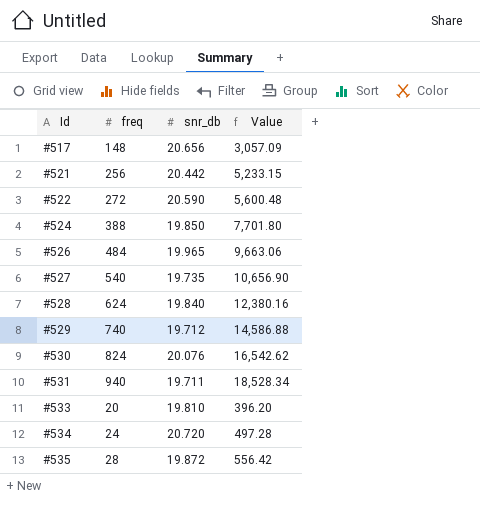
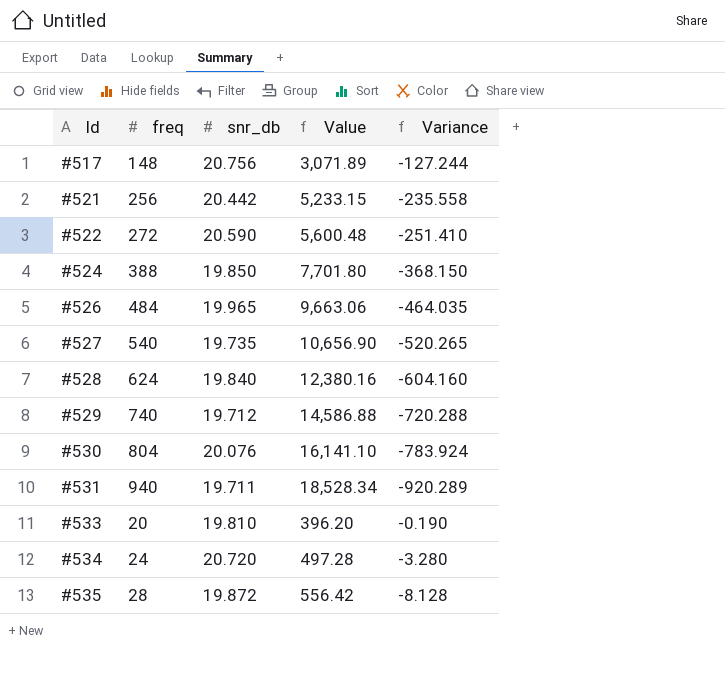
column Variance | formula: none -> [snr_db] - [freq]
#517 | snr_db: 20.656 -> 20.756
#517 | Value: 3,057.09 -> 3,071.89
#530 | freq: 824 -> 804
#530 | Value: 16,542.62 -> 16,141.10

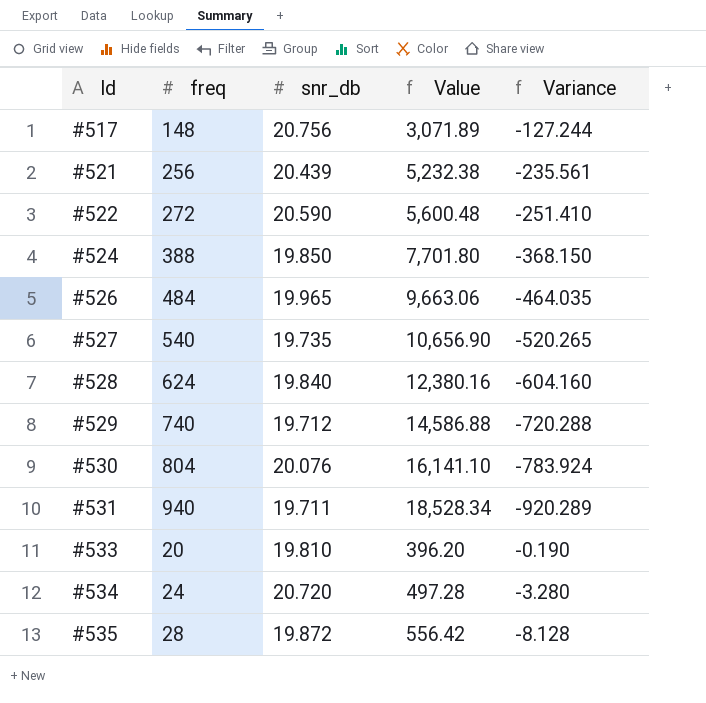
#521 | snr_db: 20.442 -> 20.439
#521 | Value: 5,233.15 -> 5,232.38
#521 | Variance: -235.558 -> -235.561

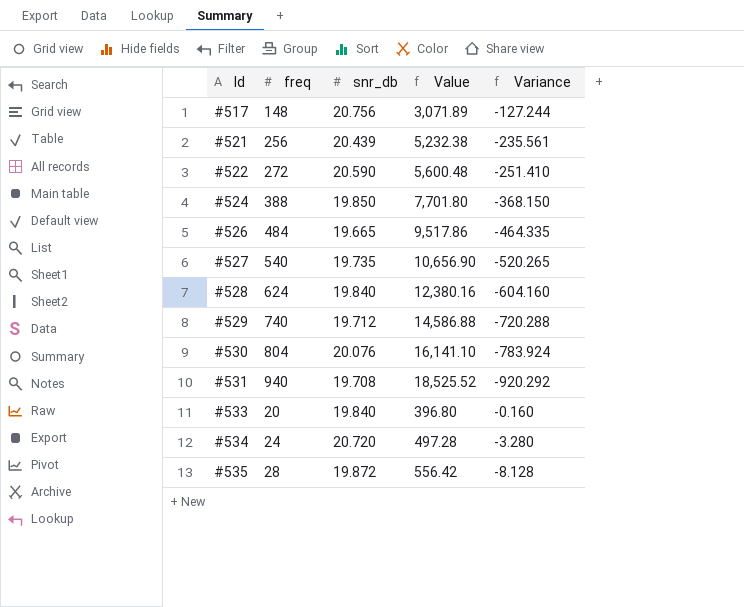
#526 | snr_db: 19.965 -> 19.665
#526 | Value: 9,663.06 -> 9,517.86
#526 | Variance: -464.035 -> -464.335
#531 | snr_db: 19.711 -> 19.708
#531 | Value: 18,528.34 -> 18,525.52
#531 | Variance: -920.289 -> -920.292
#533 | snr_db: 19.810 -> 19.840
#533 | Value: 396.20 -> 396.80
#533 | Variance: -0.190 -> -0.160

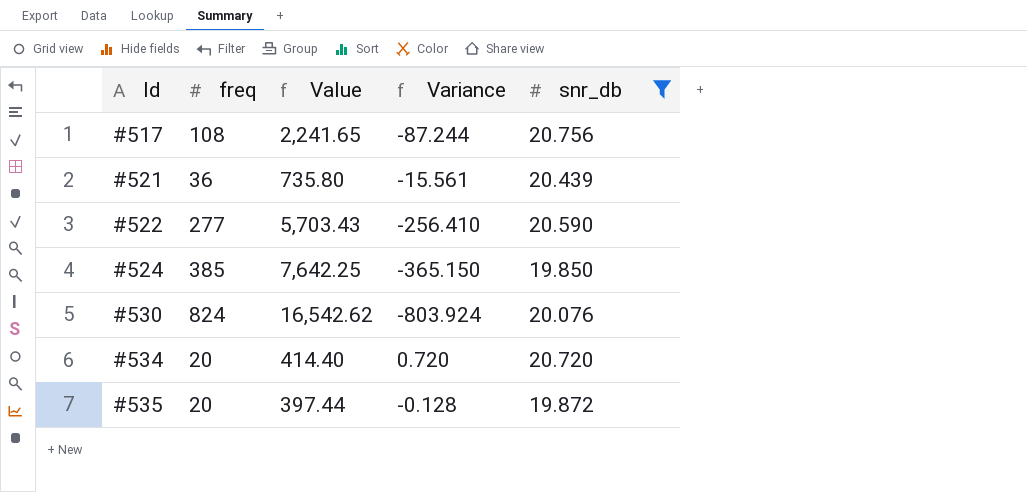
filter: none -> snr_db >= 19.850
column snr_db | position: 3 -> 5
#517 | freq: 148 -> 108
#517 | Value: 3,071.89 -> 2,241.65
#517 | Variance: -127.244 -> -87.244
#521 | freq: 256 -> 36
#521 | Value: 5,232.38 -> 735.80
#521 | Variance: -235.561 -> -15.561
#522 | freq: 272 -> 277
#522 | Value: 5,600.48 -> 5,703.43
#522 | Variance: -251.410 -> -256.410
#524 | freq: 388 -> 385
#524 | Value: 7,701.80 -> 7,642.25
#524 | Variance: -368.150 -> -365.150
#530 | freq: 804 -> 824
#530 | Value: 16,141.10 -> 16,542.62
#530 | Variance: -783.924 -> -803.924
#534 | freq: 24 -> 20
#534 | Value: 497.28 -> 414.40
#534 | Variance: -3.280 -> 0.720
#535 | freq: 28 -> 20
#535 | Value: 556.42 -> 397.44
#535 | Variance: -8.128 -> -0.128

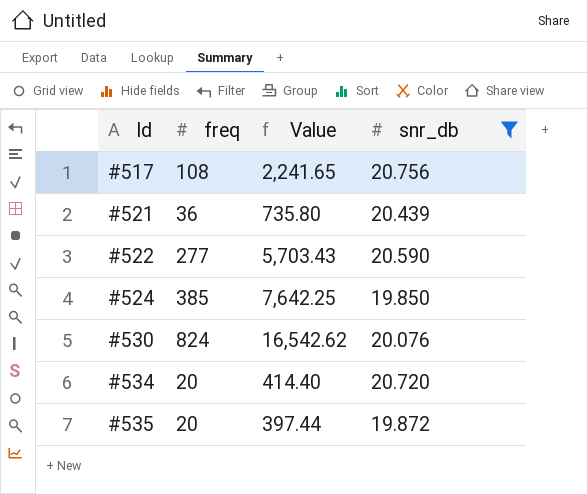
column Variance | formula: [snr_db] - [freq] -> none

